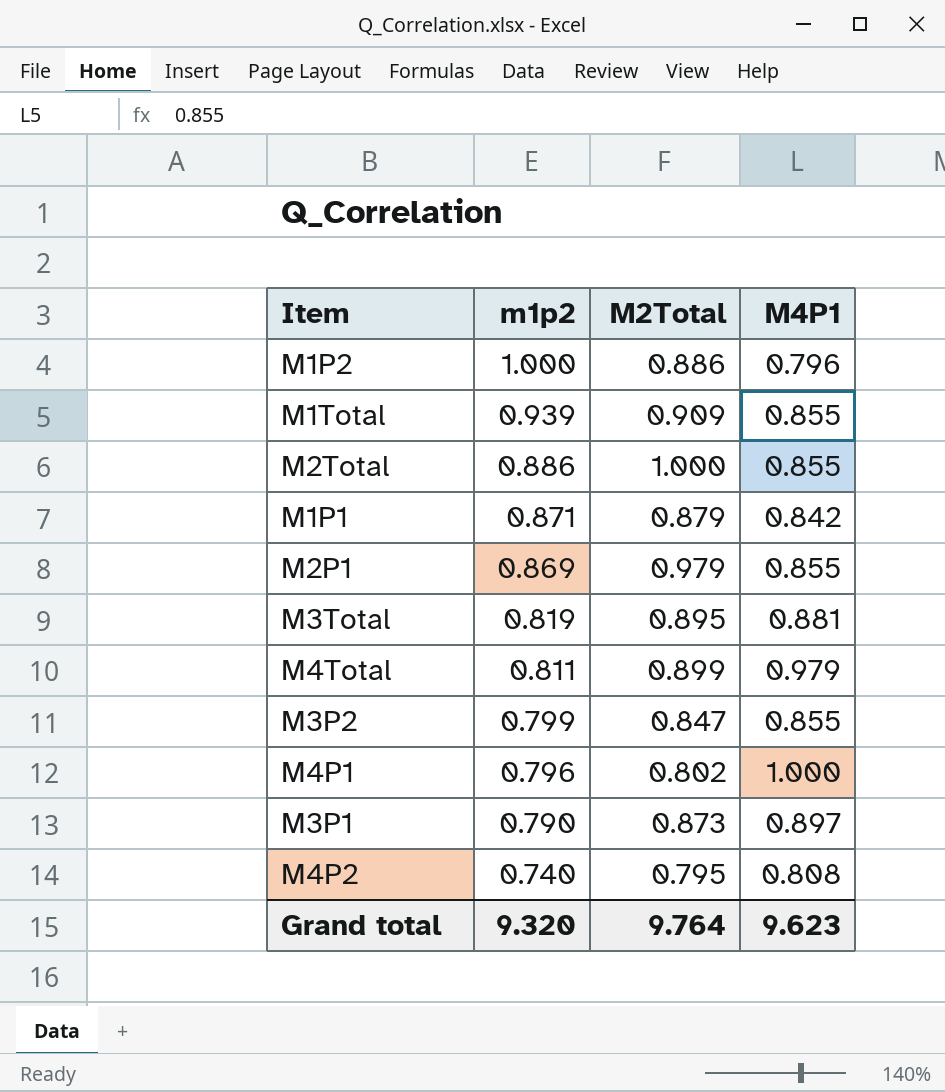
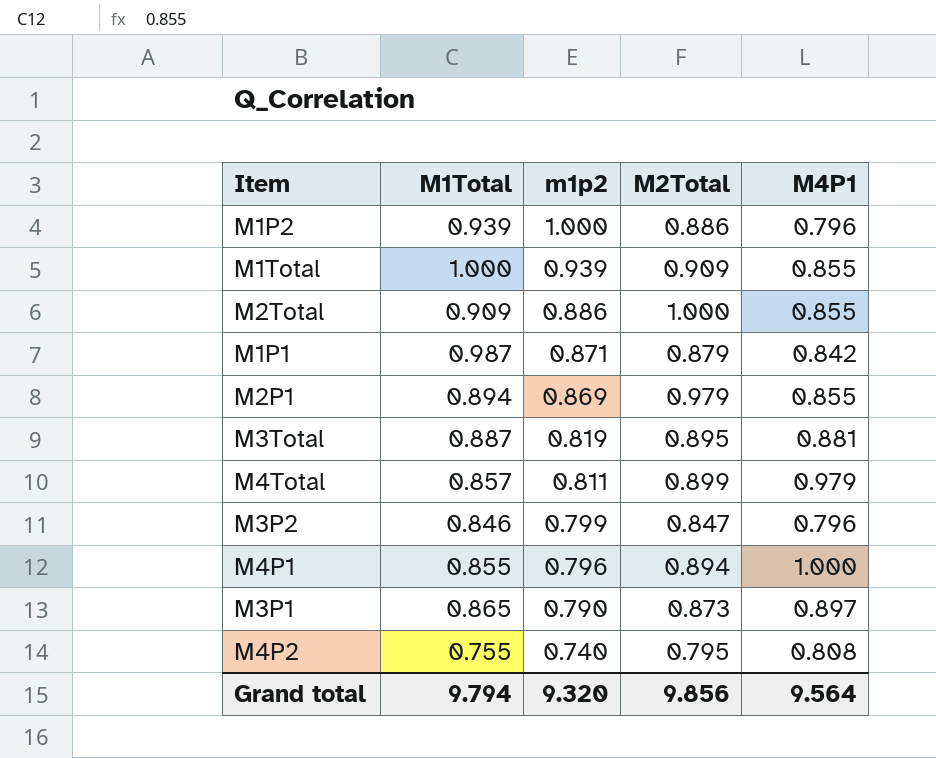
column M1Total | position: none -> 2
M3P2 | M4P1: 0.855 -> 0.796
M4P1 | M2Total: 0.802 -> 0.894
Grand total | M2Total: 9.764 -> 9.856
Grand total | M4P1: 9.623 -> 9.564

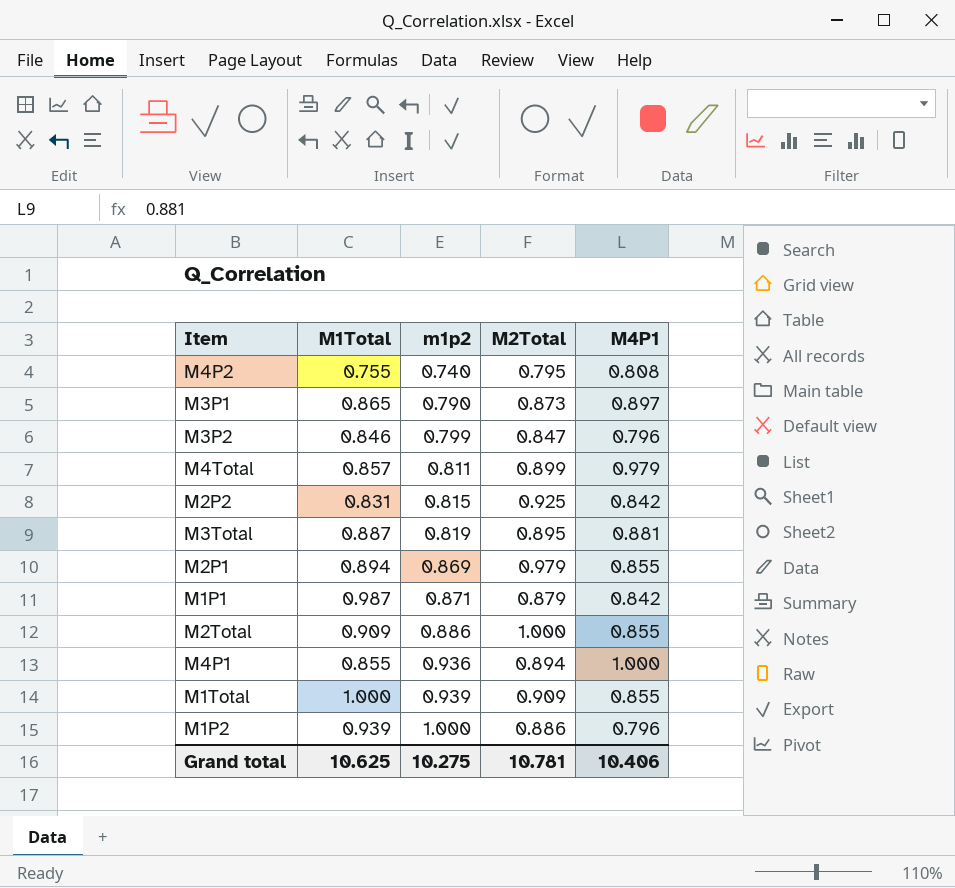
row order: m1p2 descending -> m1p2 ascending
row M2P2: none -> 0.831 | 0.815 | 0.925 | 0.842
M4P1 | m1p2: 0.796 -> 0.936
Grand total | M1Total: 9.794 -> 10.625
Grand total | m1p2: 9.320 -> 10.275
Grand total | M2Total: 9.856 -> 10.781
Grand total | M4P1: 9.564 -> 10.406

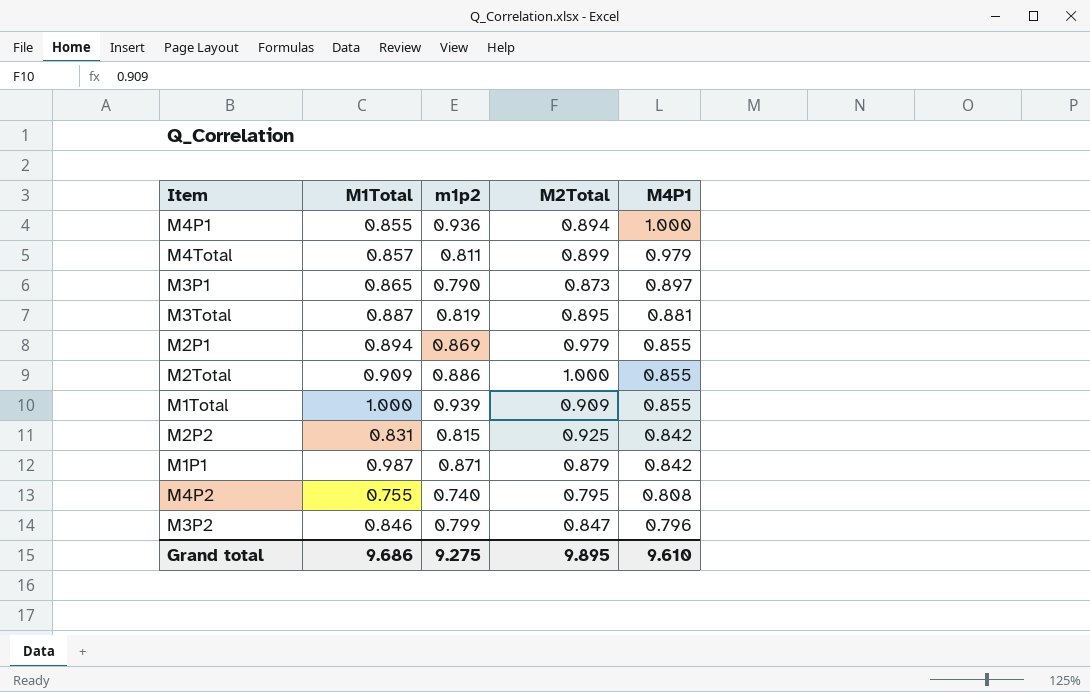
row order: m1p2 ascending -> M4P1 descending
row M1P2: 0.939 | 1.000 | 0.886 | 0.796 -> none
Grand total | M1Total: 10.625 -> 9.686
Grand total | m1p2: 10.275 -> 9.275
Grand total | M2Total: 10.781 -> 9.895
Grand total | M4P1: 10.406 -> 9.610

